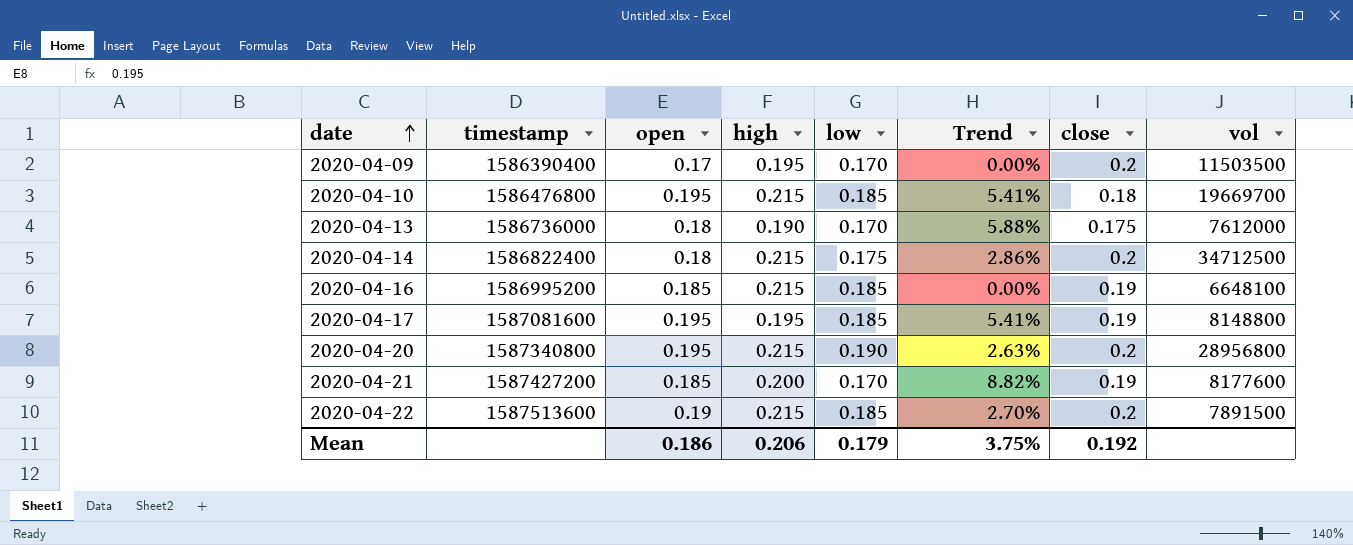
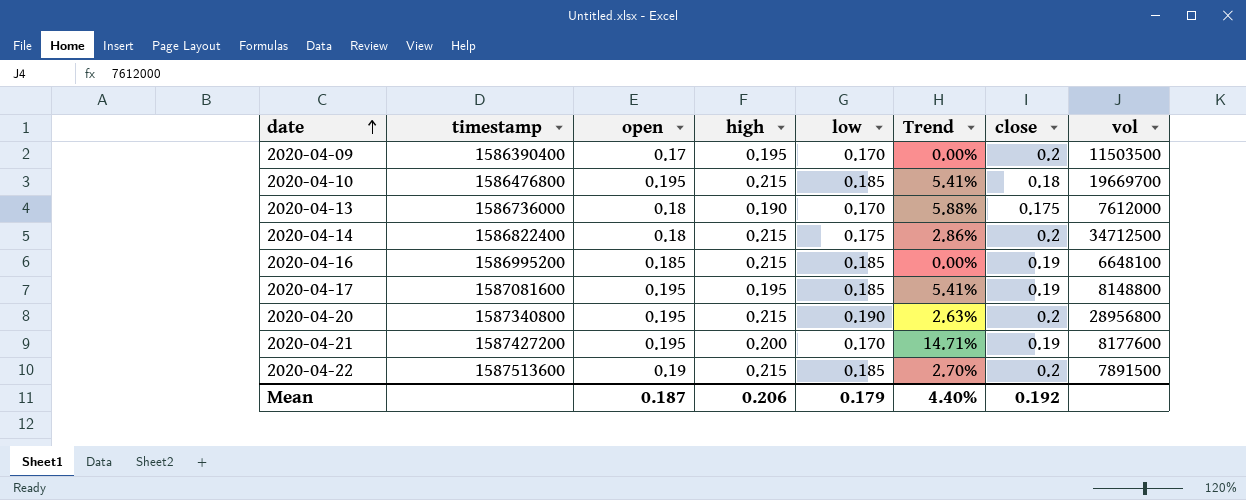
2020-04-21 | open: 0.185 -> 0.195
2020-04-21 | Trend: 8.82% -> 14.71%
Mean | open: 0.186 -> 0.187
Mean | Trend: 3.75% -> 4.40%

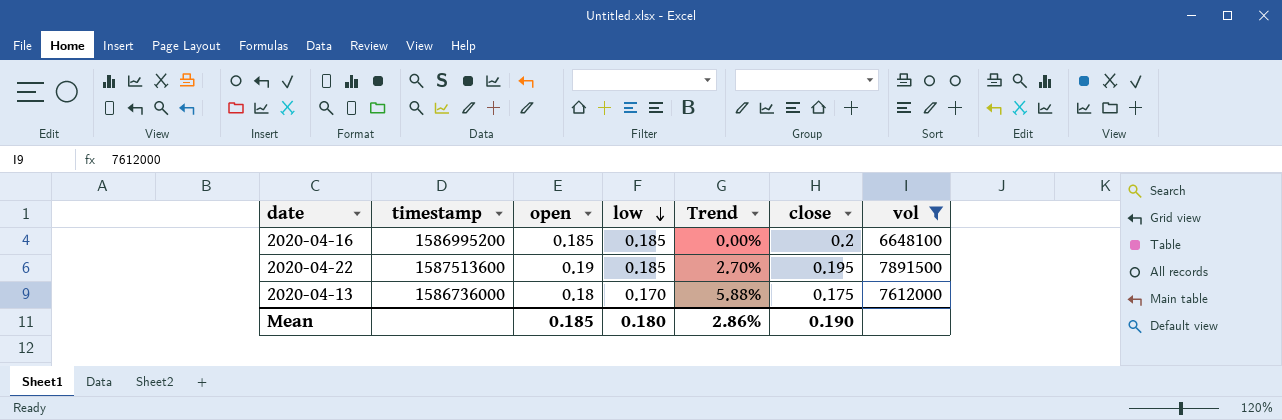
filter: none -> vol <= 7891500
row order: date ascending -> low descending
column high | position: 4 -> none
2020-04-16 | close: 0.19 -> 0.2
2020-04-22 | close: 0.2 -> 0.195
Mean | open: 0.187 -> 0.185
Mean | low: 0.179 -> 0.180
Mean | Trend: 4.40% -> 2.86%
Mean | close: 0.192 -> 0.190

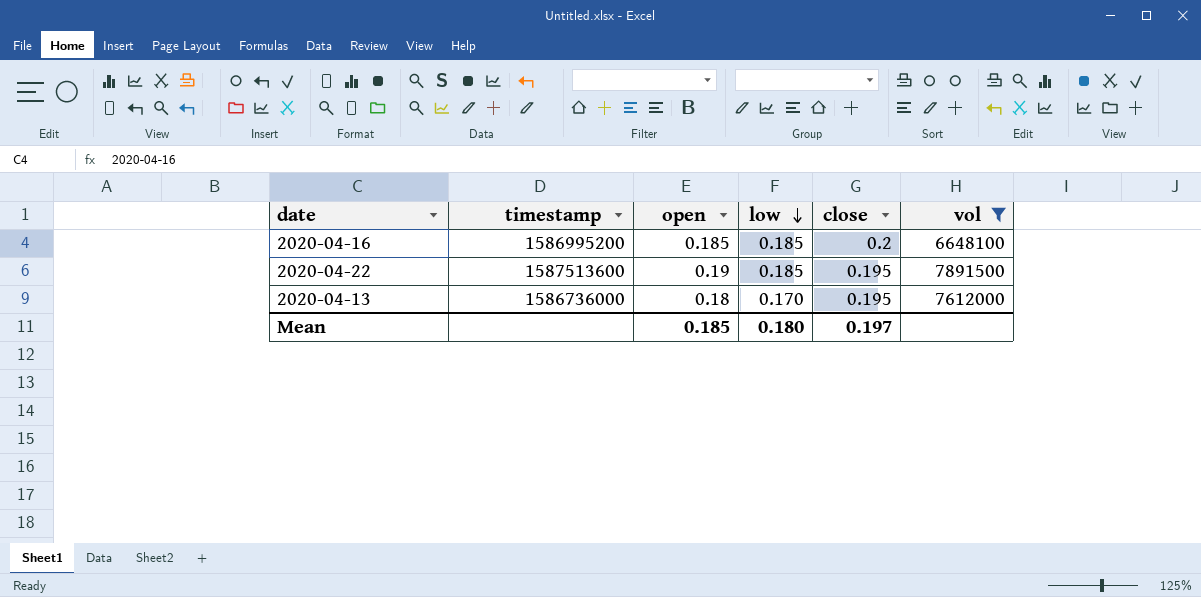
column Trend | formula: ([open] - [low]) / [low] -> none
2020-04-13 | close: 0.175 -> 0.195
Mean | close: 0.190 -> 0.197

